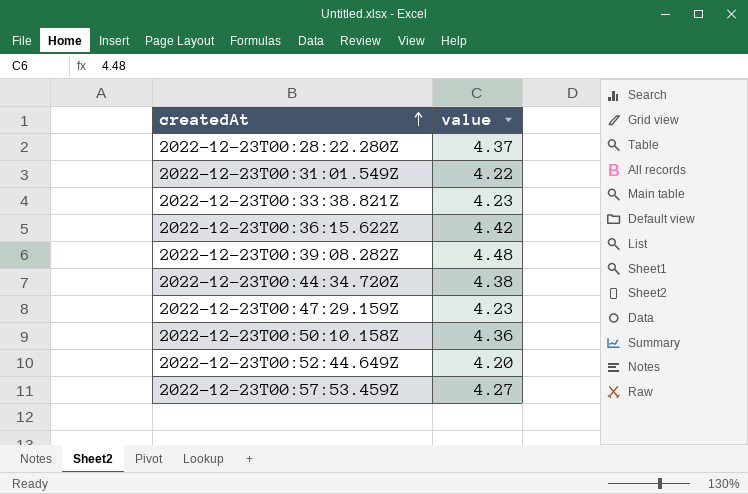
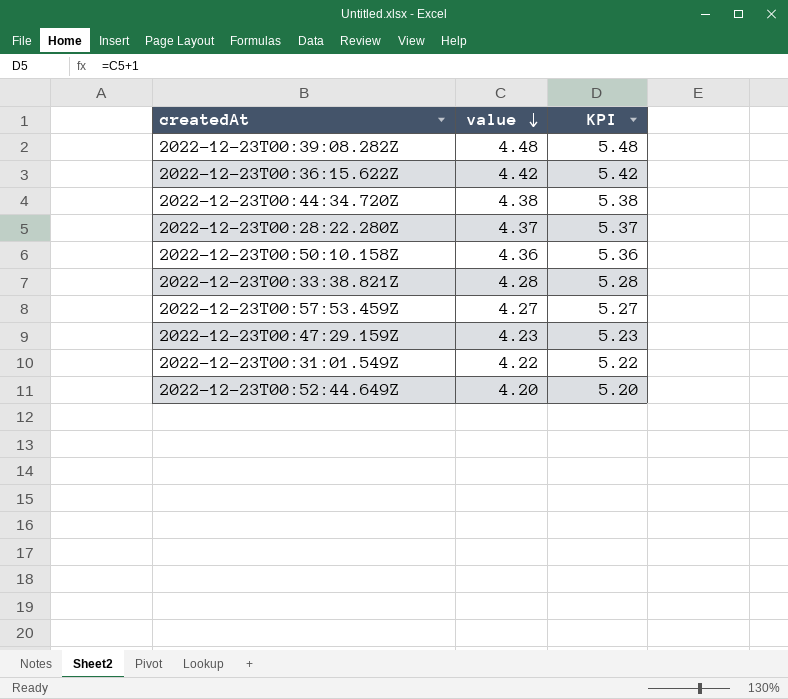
row order: createdAt ascending -> value descending
column KPI | formula: none -> [value] + 1
2022-12-23T00:33:38.821Z | value: 4.23 -> 4.28

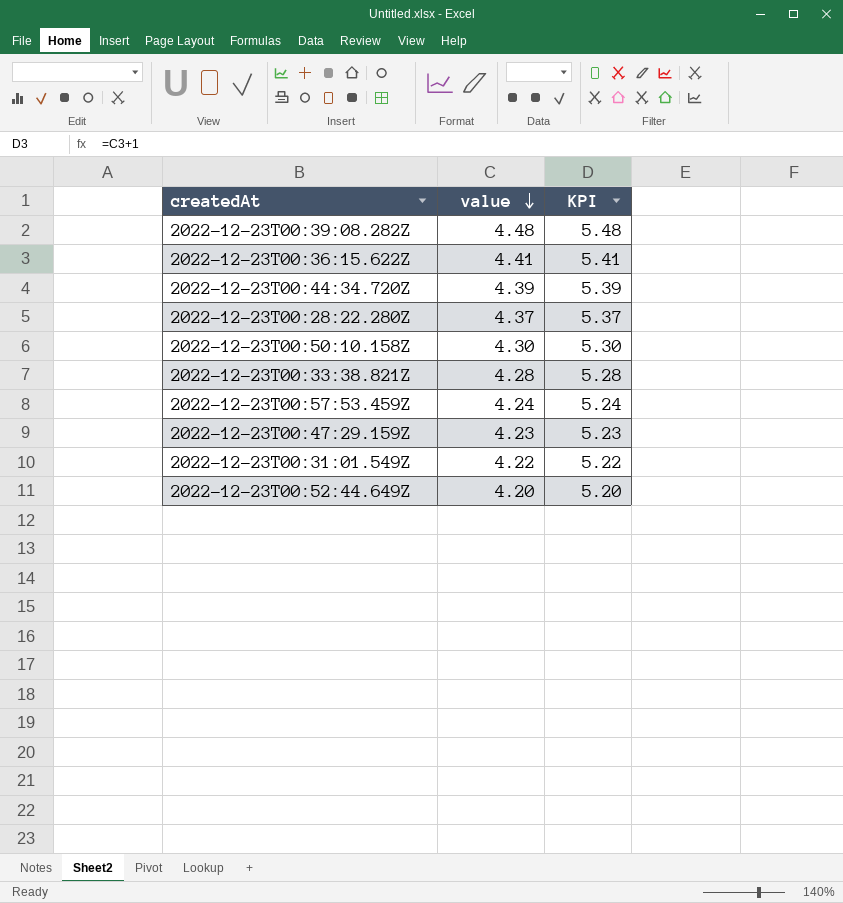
2022-12-23T00:36:15.622Z | value: 4.42 -> 4.41
2022-12-23T00:36:15.622Z | KPI: 5.42 -> 5.41
2022-12-23T00:44:34.720Z | value: 4.38 -> 4.39
2022-12-23T00:44:34.720Z | KPI: 5.38 -> 5.39
2022-12-23T00:50:10.158Z | value: 4.36 -> 4.30
2022-12-23T00:50:10.158Z | KPI: 5.36 -> 5.30
2022-12-23T00:57:53.459Z | value: 4.27 -> 4.24
2022-12-23T00:57:53.459Z | KPI: 5.27 -> 5.24

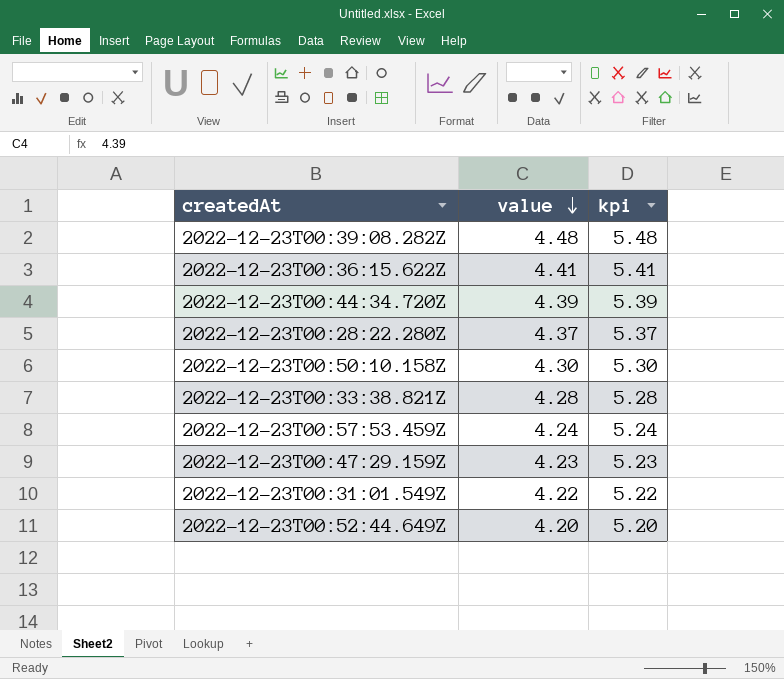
column name: KPI -> kpi

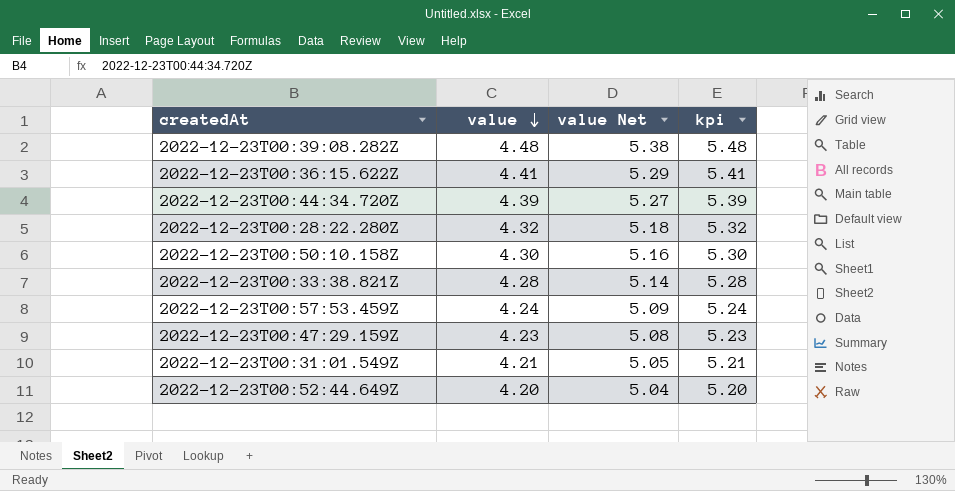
column value Net | formula: none -> [value] * 1.2
2022-12-23T00:28:22.280Z | value: 4.37 -> 4.32
2022-12-23T00:28:22.280Z | kpi: 5.37 -> 5.32
2022-12-23T00:31:01.549Z | value: 4.22 -> 4.21
2022-12-23T00:31:01.549Z | kpi: 5.22 -> 5.21

